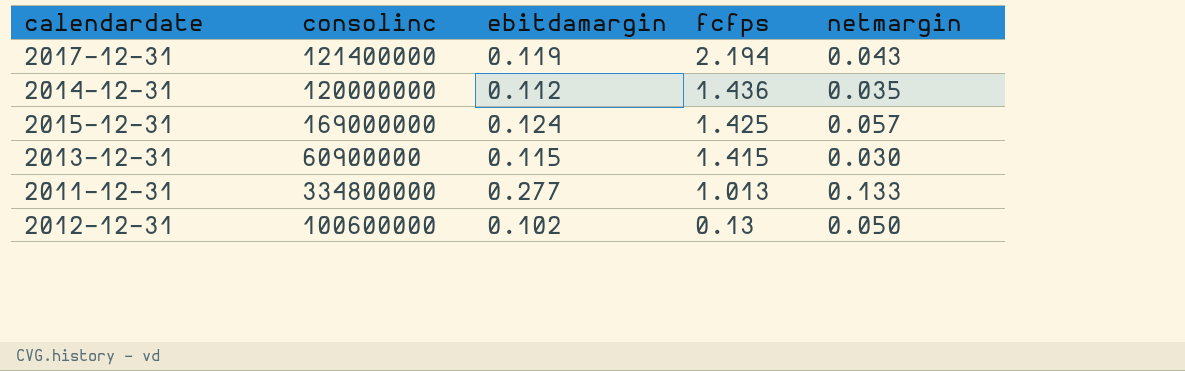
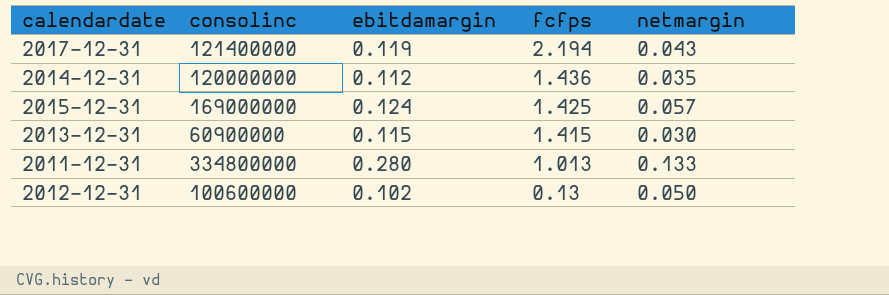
2011-12-31 | ebitdamargin: 0.277 -> 0.280

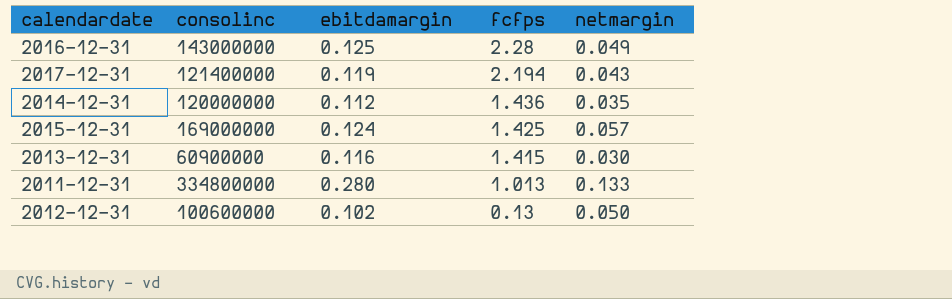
row 2016-12-31: none -> 143000000 | 0.125 | 2.28 | 0.049
2013-12-31 | ebitdamargin: 0.115 -> 0.116

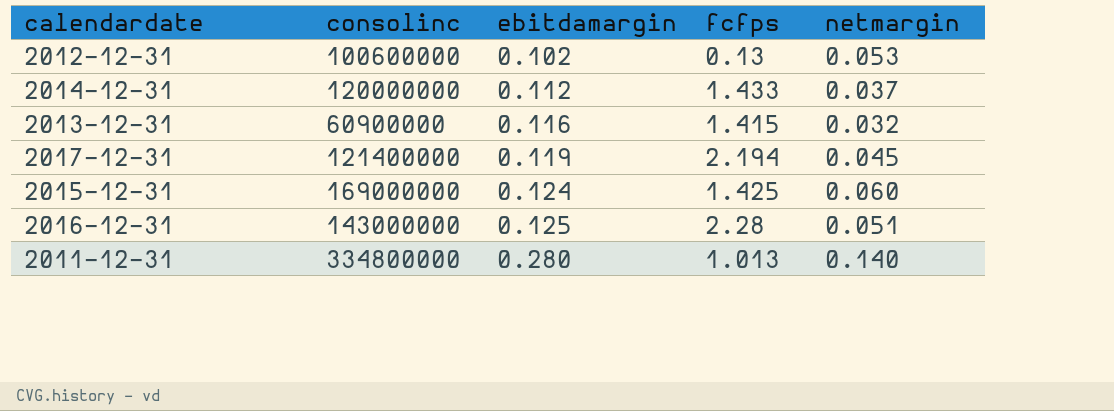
row order: fcfps descending -> ebitdamargin ascending
2012-12-31 | netmargin: 0.050 -> 0.053
2014-12-31 | fcfps: 1.436 -> 1.433
2014-12-31 | netmargin: 0.035 -> 0.037
2013-12-31 | netmargin: 0.030 -> 0.032
2017-12-31 | netmargin: 0.043 -> 0.045
2015-12-31 | netmargin: 0.057 -> 0.060
2016-12-31 | netmargin: 0.049 -> 0.051
2011-12-31 | netmargin: 0.133 -> 0.140

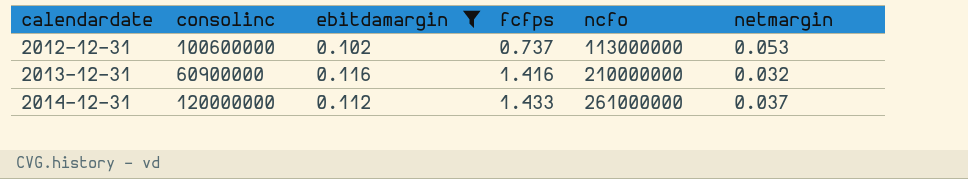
filter: none -> ebitdamargin <= 0.116
row order: ebitdamargin ascending -> calendardate ascending
column ncfo | position: none -> 5
2012-12-31 | fcfps: 0.13 -> 0.737
2013-12-31 | fcfps: 1.415 -> 1.416

